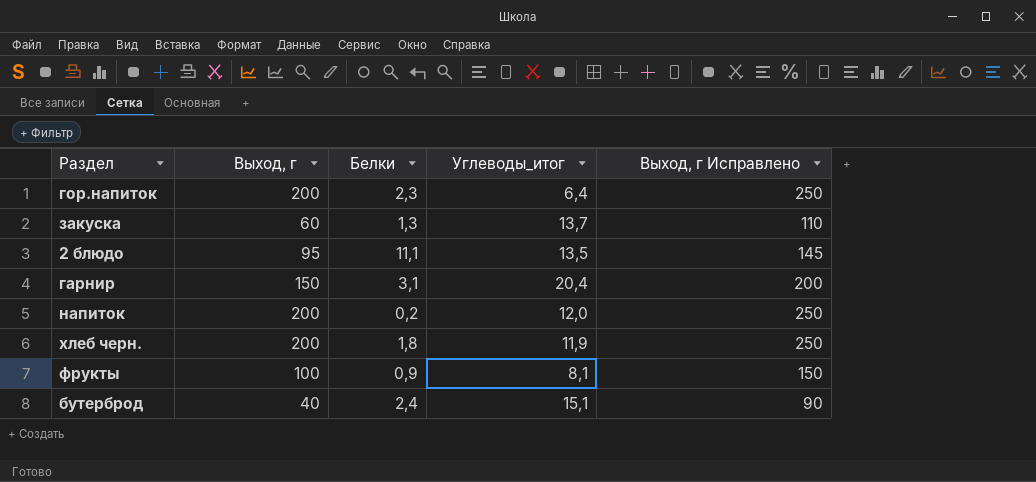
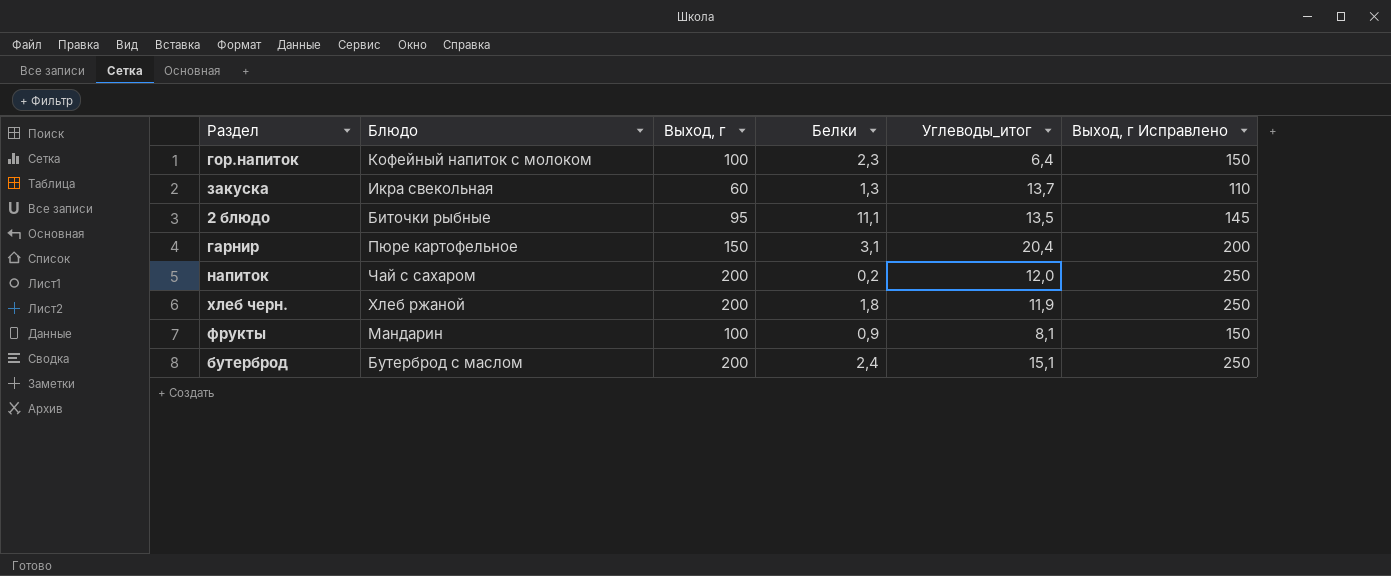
column Блюдо | position: none -> 2
гор.напиток | Выход, г: 200 -> 100
гор.напиток | Выход, г Исправлено: 250 -> 150
бутерброд | Выход, г: 40 -> 200
бутерброд | Выход, г Исправлено: 90 -> 250

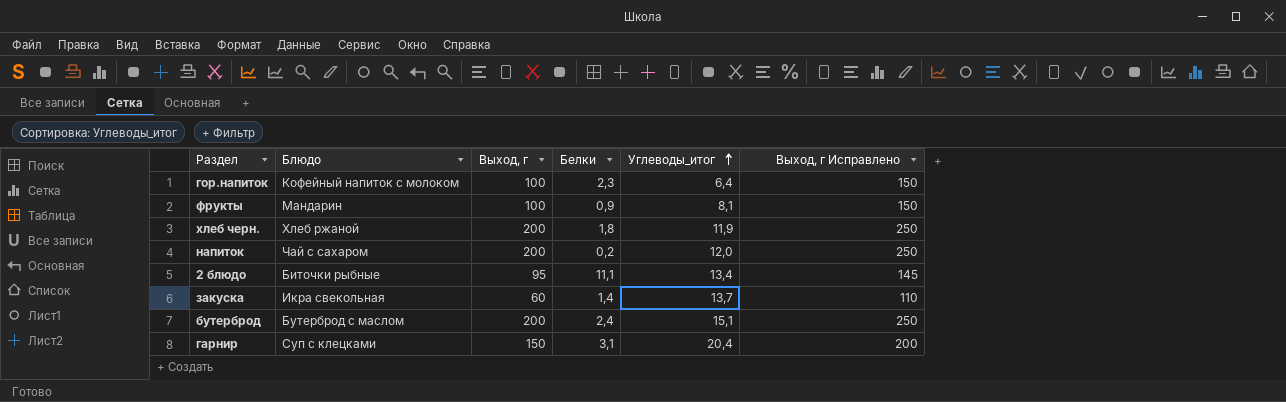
row order: none -> Углеводы_итог ascending
2 блюдо | Углеводы_итог: 13,5 -> 13,4
закуска | Белки: 1,3 -> 1,4
гарнир | Блюдо: Пюре картофельное -> Суп с клецками

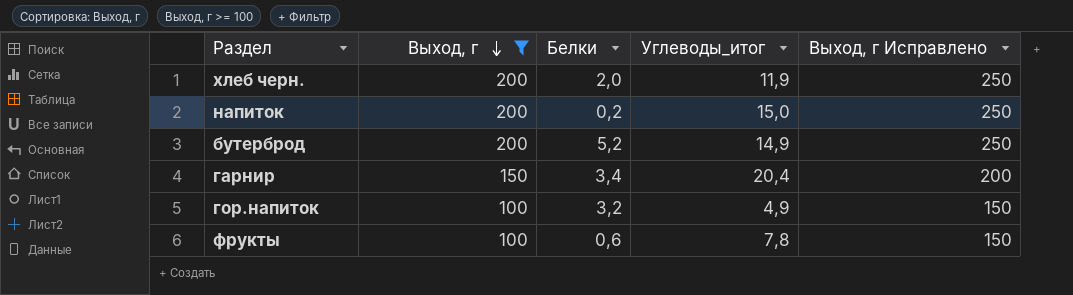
filter: none -> Выход, г >= 100
row order: Углеводы_итог ascending -> Выход, г descending
column Блюдо | position: 2 -> none
хлеб черн. | Белки: 1,8 -> 2,0
напиток | Углеводы_итог: 12,0 -> 15,0
бутерброд | Белки: 2,4 -> 5,2
бутерброд | Углеводы_итог: 15,1 -> 14,9
гарнир | Белки: 3,1 -> 3,4
гор.напиток | Белки: 2,3 -> 3,2
гор.напиток | Углеводы_итог: 6,4 -> 4,9
фрукты | Белки: 0,9 -> 0,6
фрукты | Углеводы_итог: 8,1 -> 7,8

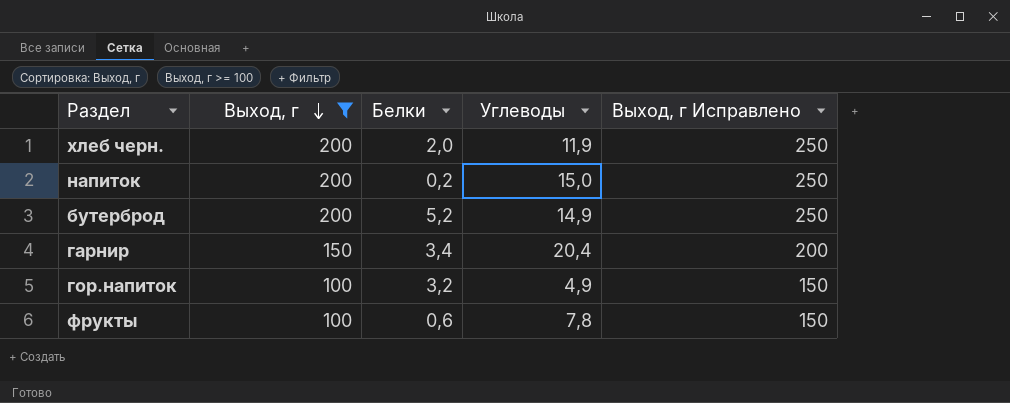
column name: Углеводы_итог -> Углеводы

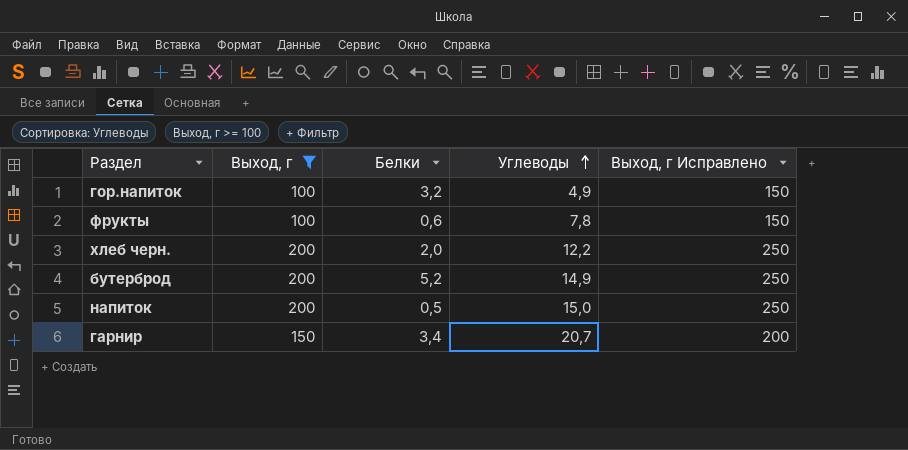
row order: Выход, г descending -> Углеводы ascending
хлеб черн. | Углеводы: 11,9 -> 12,2
напиток | Белки: 0,2 -> 0,5
гарнир | Углеводы: 20,4 -> 20,7

